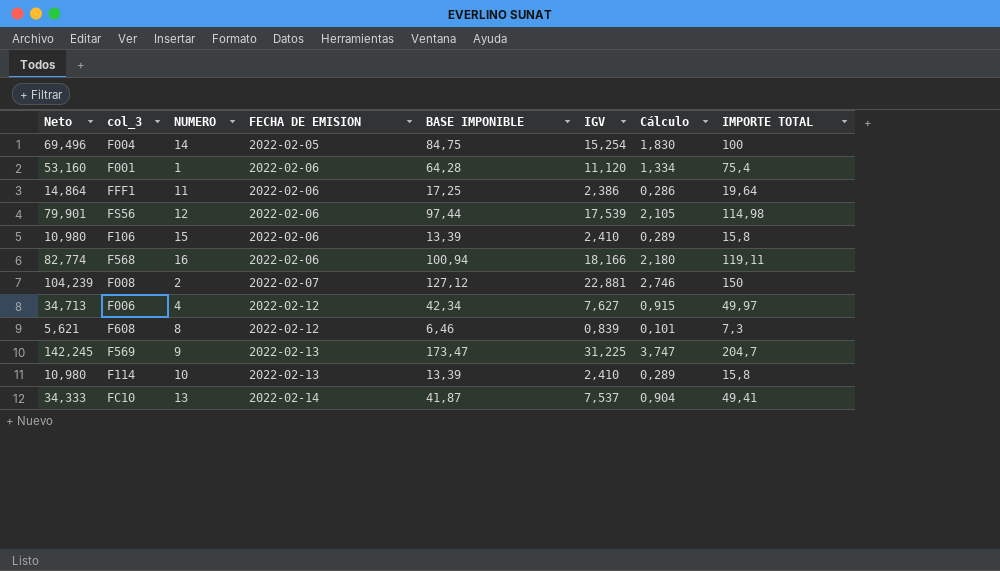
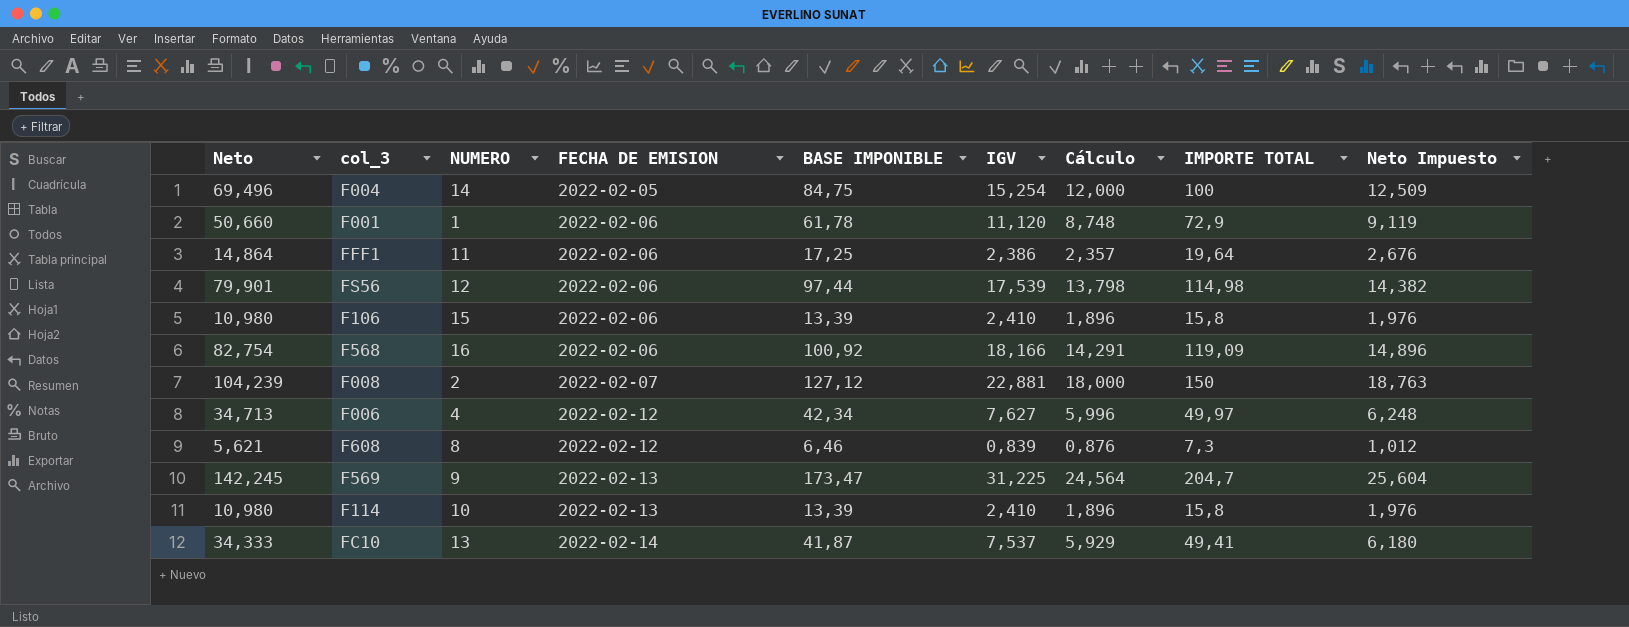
column Cálculo | formula: [IGV] * 0,12 -> [IMPORTE TOTAL] * 0,12
column Neto Impuesto | formula: none -> [Neto] * 0,18
F001 | Neto: 53,160 -> 50,660
F001 | BASE IMPONIBLE: 64,28 -> 61,78
F001 | IMPORTE TOTAL: 75,4 -> 72,9
F568 | Neto: 82,774 -> 82,754
F568 | BASE IMPONIBLE: 100,94 -> 100,92
F568 | IMPORTE TOTAL: 119,11 -> 119,09

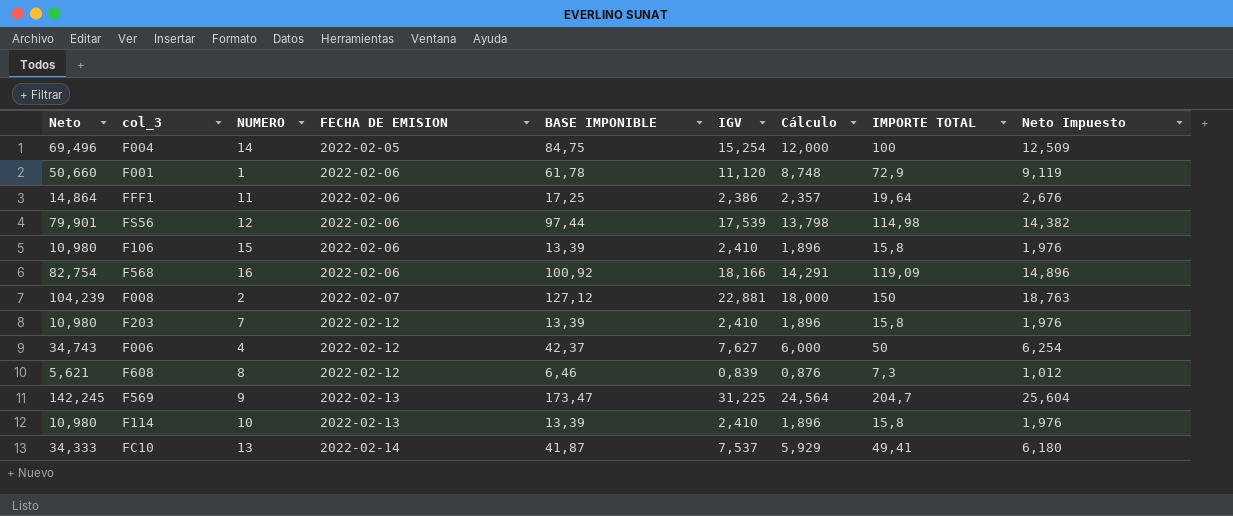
row F203: none -> 10,980 | 7 | 2022-02-12 | 13,39 | 2,410 | 1,896 | 15,8 | 1,976
F006 | Neto: 34,713 -> 34,743
F006 | BASE IMPONIBLE: 42,34 -> 42,37
F006 | Cálculo: 5,996 -> 6,000
F006 | IMPORTE TOTAL: 49,97 -> 50
F006 | Neto Impuesto: 6,248 -> 6,254

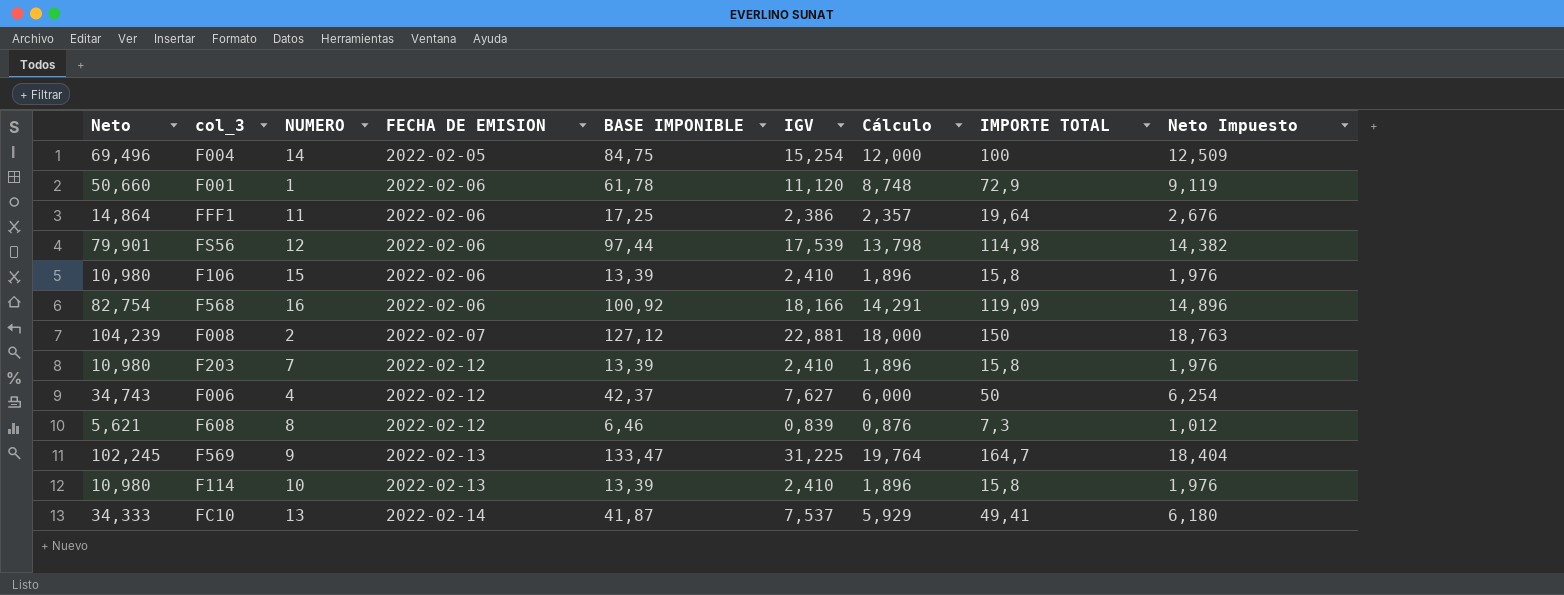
F569 | Neto: 142,245 -> 102,245
F569 | BASE IMPONIBLE: 173,47 -> 133,47
F569 | Cálculo: 24,564 -> 19,764
F569 | IMPORTE TOTAL: 204,7 -> 164,7
F569 | Neto Impuesto: 25,604 -> 18,404

